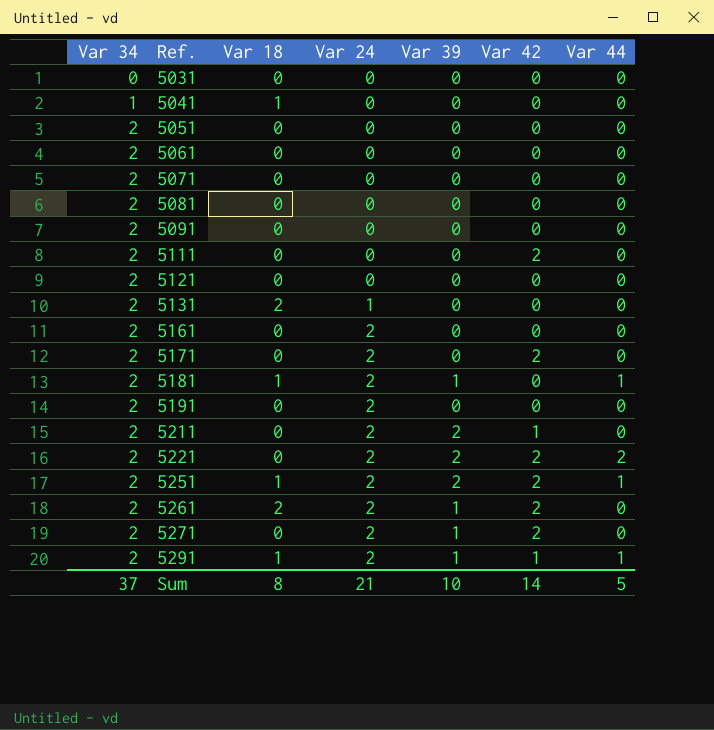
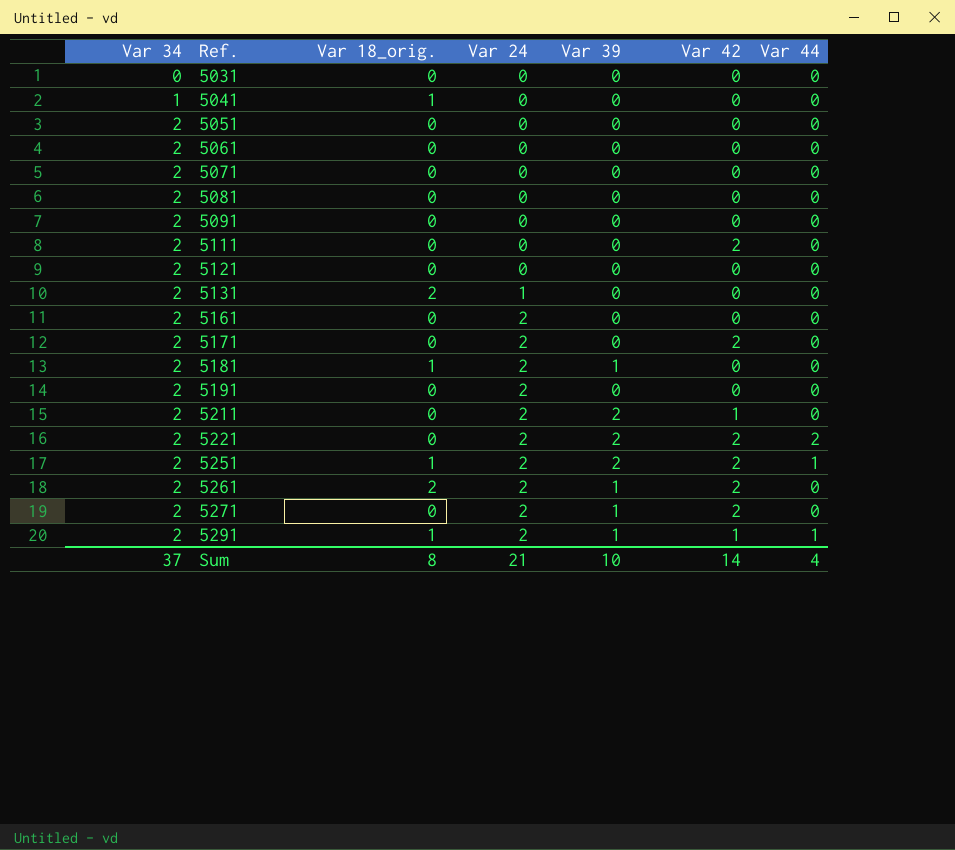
column name: Var 18 -> Var 18_orig.
5181 | Var 44: 1 -> 0
Sum | Var 44: 5 -> 4

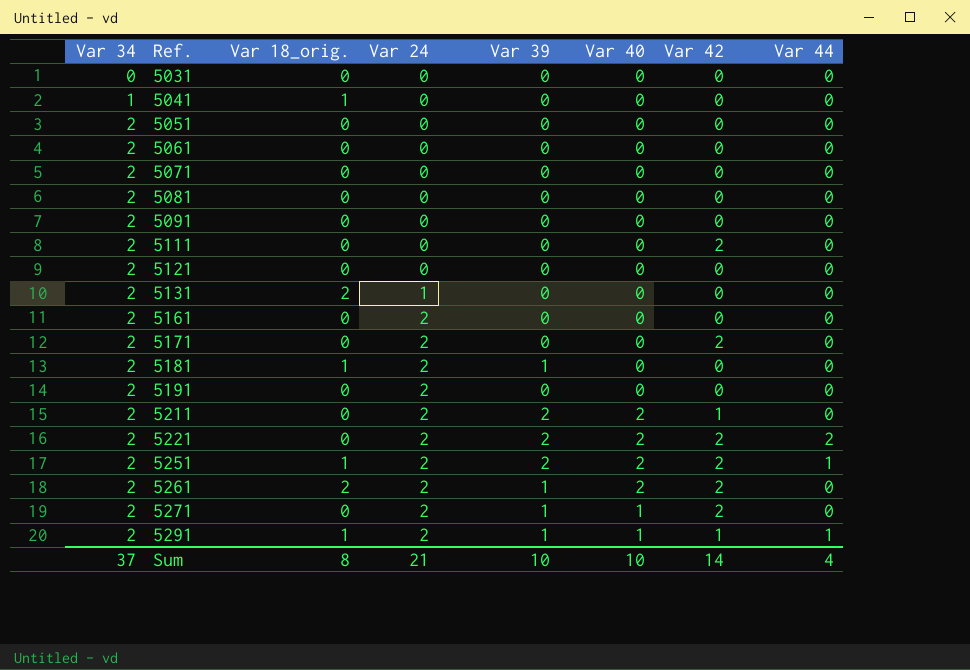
column Var 40 | position: none -> 6

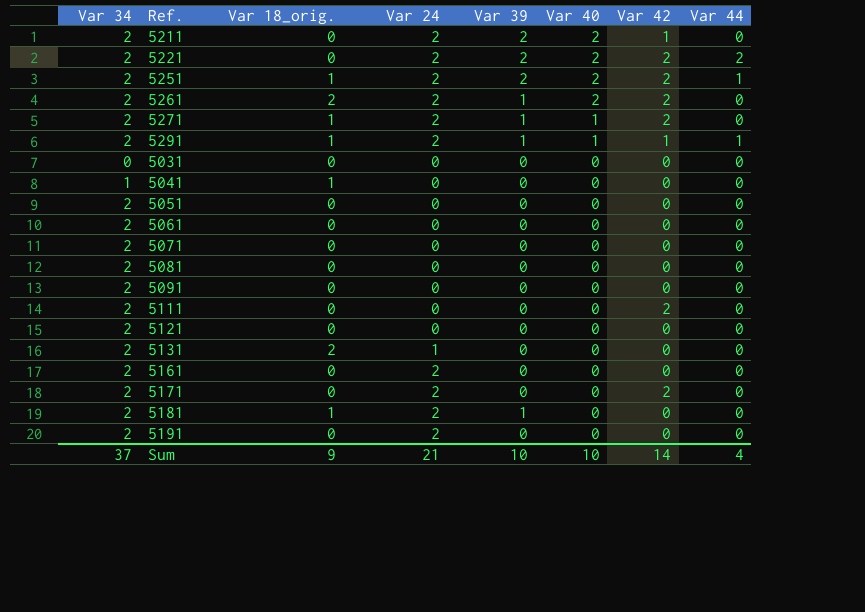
row order: Var 34 ascending -> Var 40 descending
5271 | Var 18_orig.: 0 -> 1
Sum | Var 18_orig.: 8 -> 9

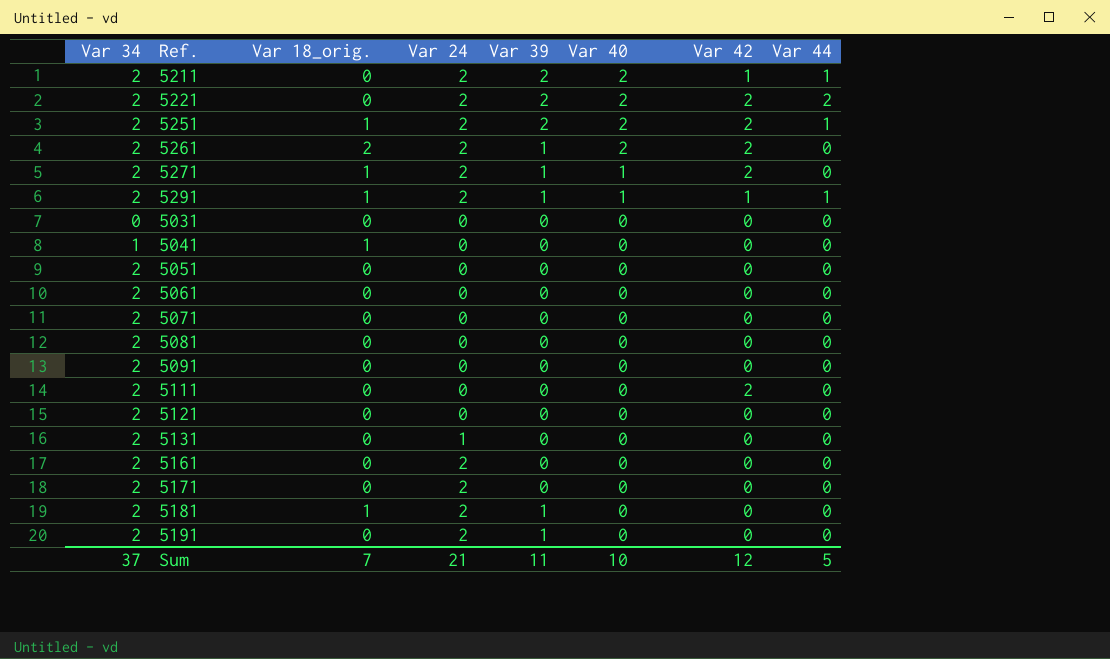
5211 | Var 44: 0 -> 1
5131 | Var 18_orig.: 2 -> 0
5171 | Var 42: 2 -> 0
5191 | Var 39: 0 -> 1
Sum | Var 18_orig.: 9 -> 7
Sum | Var 39: 10 -> 11
Sum | Var 42: 14 -> 12
Sum | Var 44: 4 -> 5

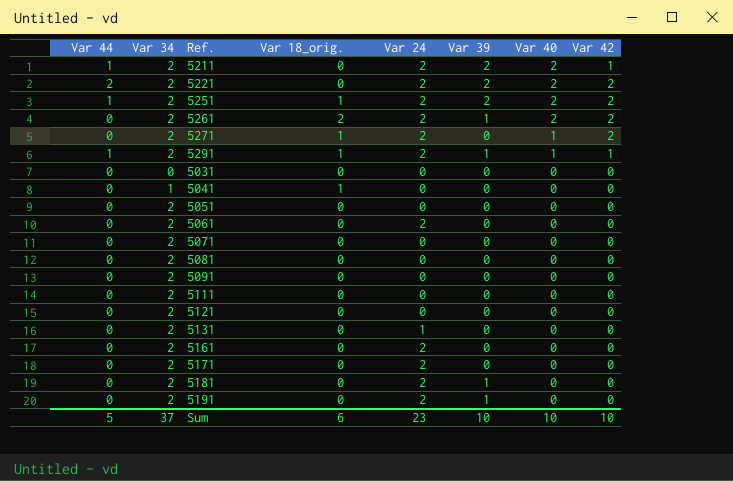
column Var 44 | position: 8 -> 1
5271 | Var 39: 1 -> 0
5061 | Var 24: 0 -> 2
5111 | Var 42: 2 -> 0
5181 | Var 18_orig.: 1 -> 0
Sum | Var 18_orig.: 7 -> 6
Sum | Var 24: 21 -> 23
Sum | Var 39: 11 -> 10
Sum | Var 42: 12 -> 10

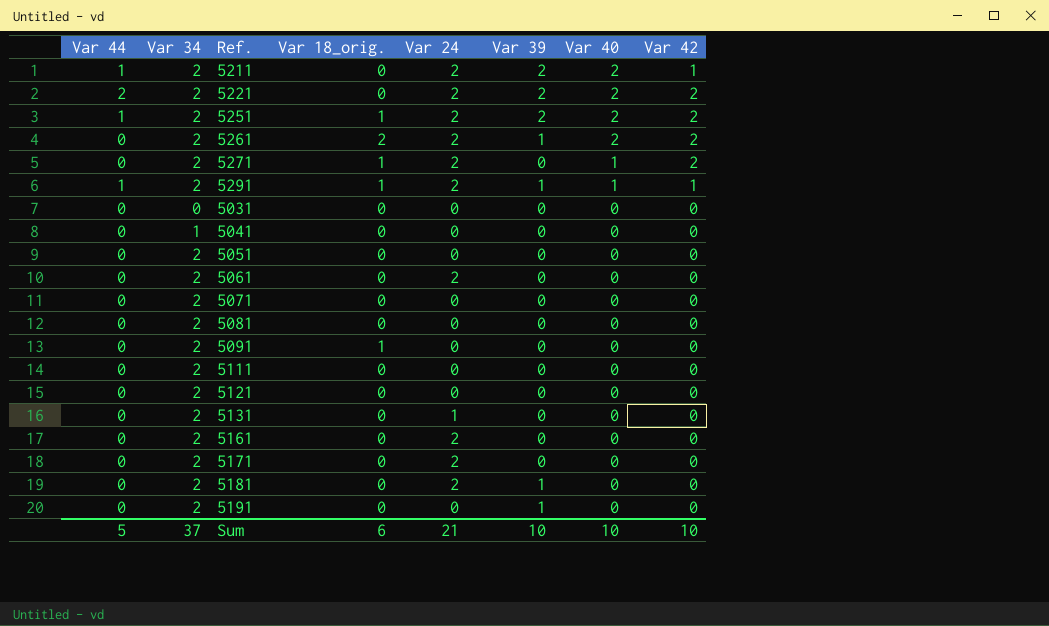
5041 | Var 18_orig.: 1 -> 0
5091 | Var 18_orig.: 0 -> 1
5191 | Var 24: 2 -> 0
Sum | Var 24: 23 -> 21

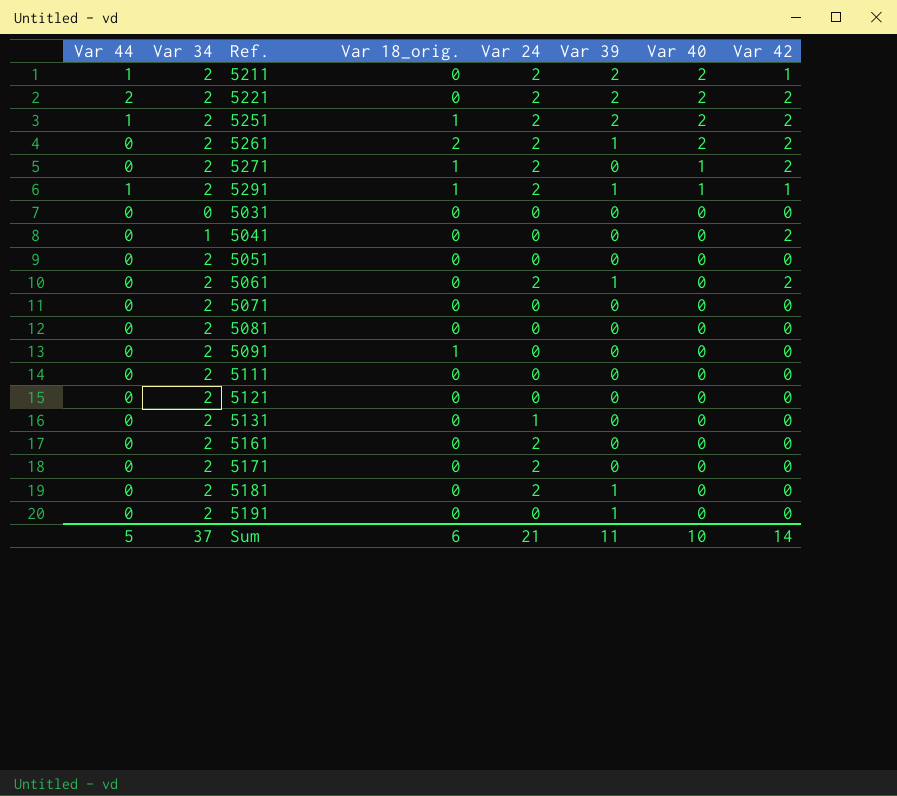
5041 | Var 42: 0 -> 2
5061 | Var 39: 0 -> 1
5061 | Var 42: 0 -> 2
Sum | Var 39: 10 -> 11
Sum | Var 42: 10 -> 14

